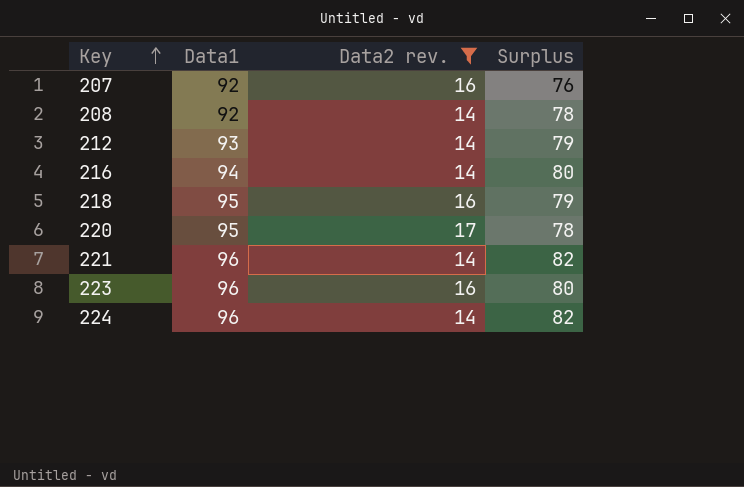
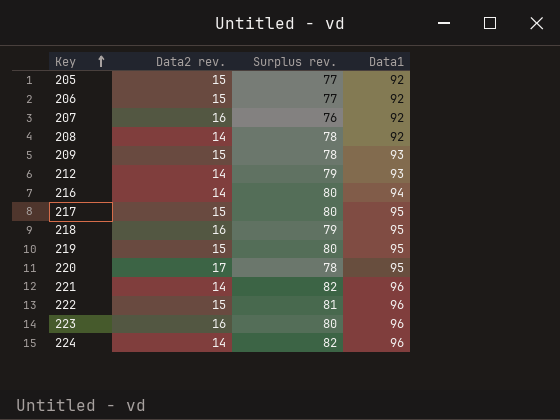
filter: Data2 rev. != 15 -> none
column name: Surplus -> Surplus rev.
column Data1 | position: 2 -> 4

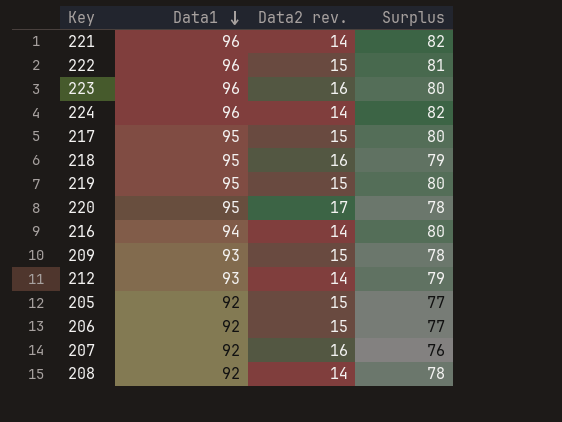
row order: Key ascending -> Data1 descending
column Data1 | position: 4 -> 2
column name: Surplus rev. -> Surplus

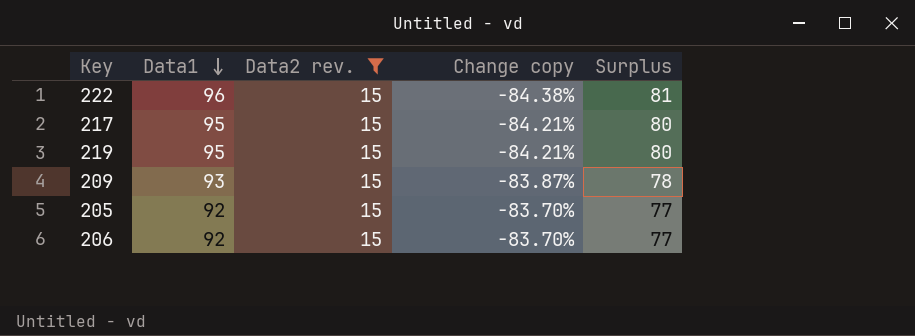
filter: none -> Data2 rev. = 15
column Change copy | formula: none -> ([Data2 rev.] - [Data1]) / [Data1]

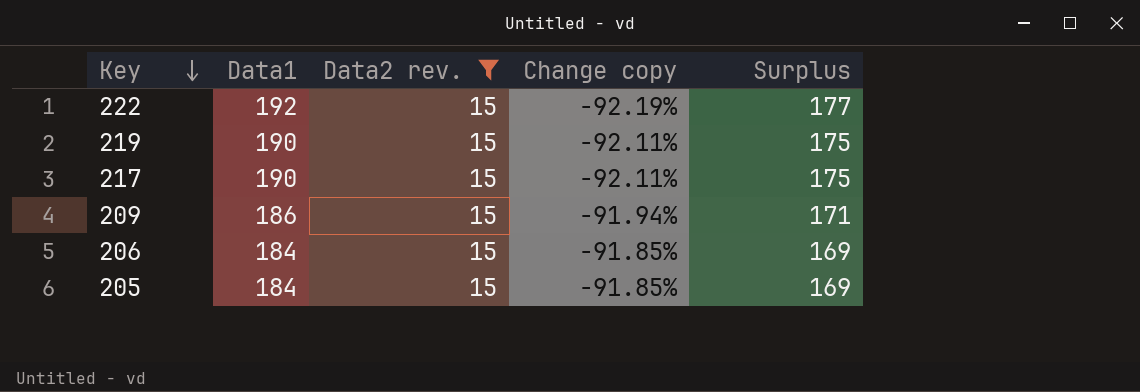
row order: Data1 descending -> Key descending
222 | Data1: 96 -> 192
222 | Change copy: -84.38% -> -92.19%
222 | Surplus: 81 -> 177
219 | Data1: 95 -> 190
219 | Change copy: -84.21% -> -92.11%
219 | Surplus: 80 -> 175
217 | Data1: 95 -> 190
217 | Change copy: -84.21% -> -92.11%
217 | Surplus: 80 -> 175
209 | Data1: 93 -> 186
209 | Change copy: -83.87% -> -91.94%
209 | Surplus: 78 -> 171
206 | Data1: 92 -> 184
206 | Change copy: -83.70% -> -91.85%
206 | Surplus: 77 -> 169
205 | Data1: 92 -> 184
205 | Change copy: -83.70% -> -91.85%
205 | Surplus: 77 -> 169

